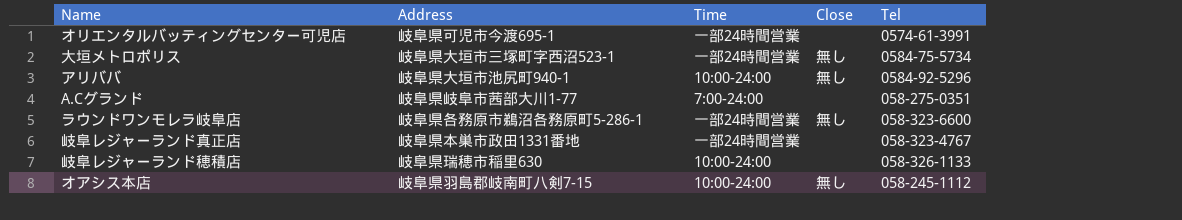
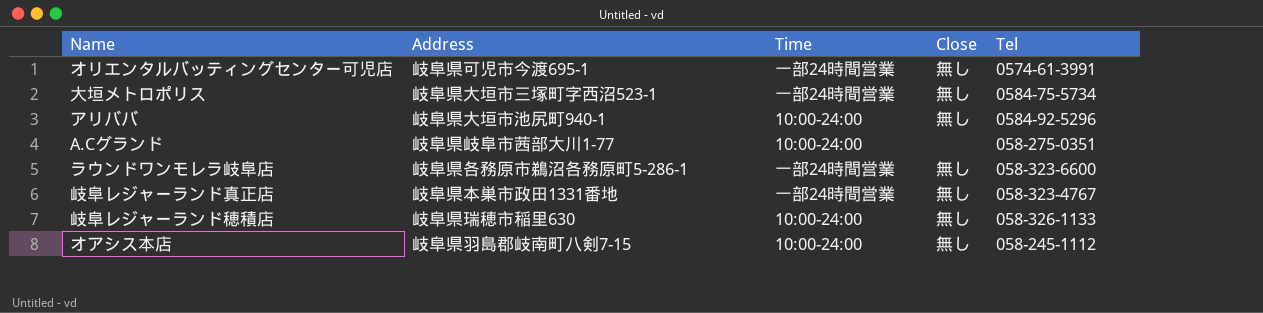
オリエンタルバッティングセンター可児店 | Close: none -> 無し
A.Cグランド | Time: 7:00-24:00 -> 10:00-24:00
岐阜レジャーランド真正店 | Close: none -> 無し
岐阜レジャーランド穂積店 | Close: none -> 無し

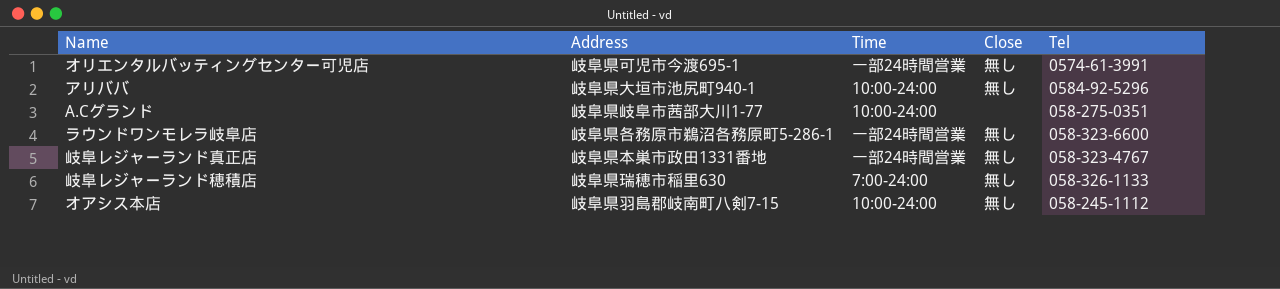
row 大垣メトロポリス: 岐阜県大垣市三塚町字西沼523-1 | 一部24時間営業 | 無し | 0584-75-5734 -> none
岐阜レジャーランド穂積店 | Time: 10:00-24:00 -> 7:00-24:00

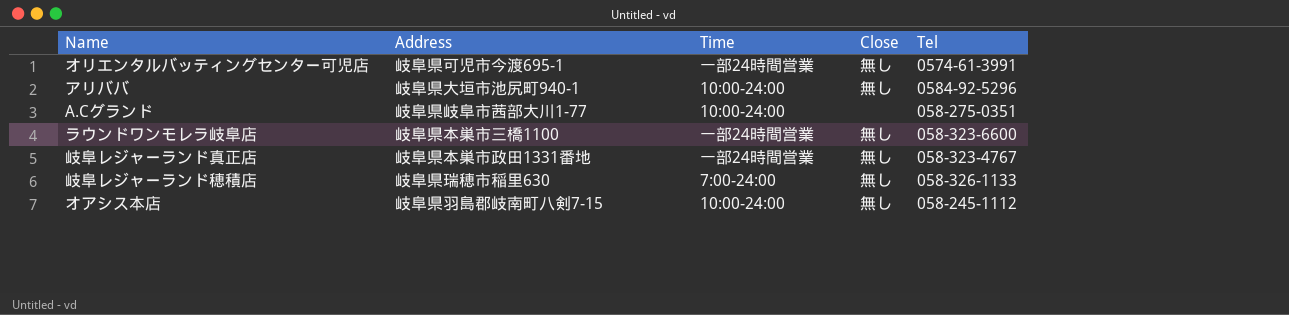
ラウンドワンモレラ岐阜店 | Address: 岐阜県各務原市鵜沼各務原町5-286-1 -> 岐阜県本巣市三橋1100

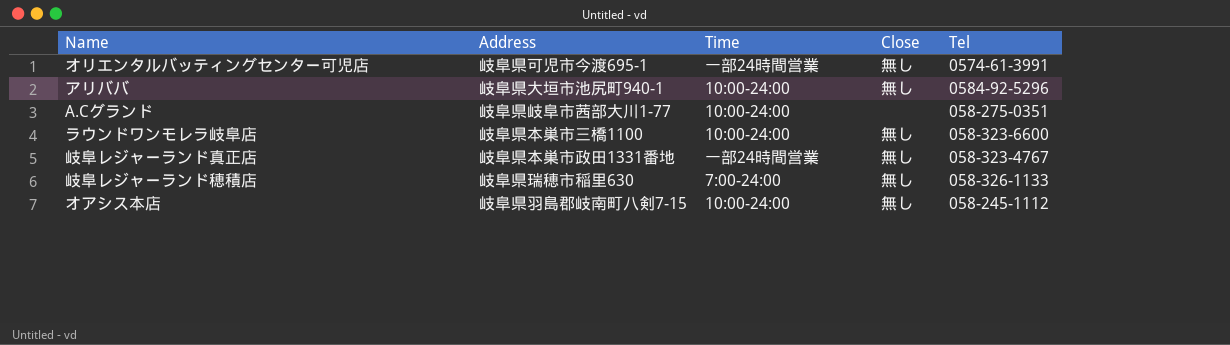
ラウンドワンモレラ岐阜店 | Time: 一部24時間営業 -> 10:00-24:00

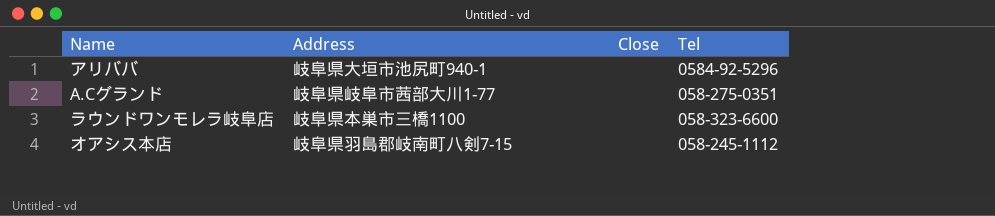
column Time | position: 3 -> none
row オリエンタルバッティングセンター可児店: 岐阜県可児市今渡695-1 | 一部24時間営業 | 無し | 0574-61-3991 -> none
row 岐阜レジャーランド真正店: 岐阜県本巣市政田1331番地 | 一部24時間営業 | 無し | 058-323-4767 -> none
row 岐阜レジャーランド穂積店: 岐阜県瑞穂市稲里630 | 7:00-24:00 | 無し | 058-326-1133 -> none
アリババ | Close: 無し -> none
ラウンドワンモレラ岐阜店 | Close: 無し -> none
オアシス本店 | Close: 無し -> none

